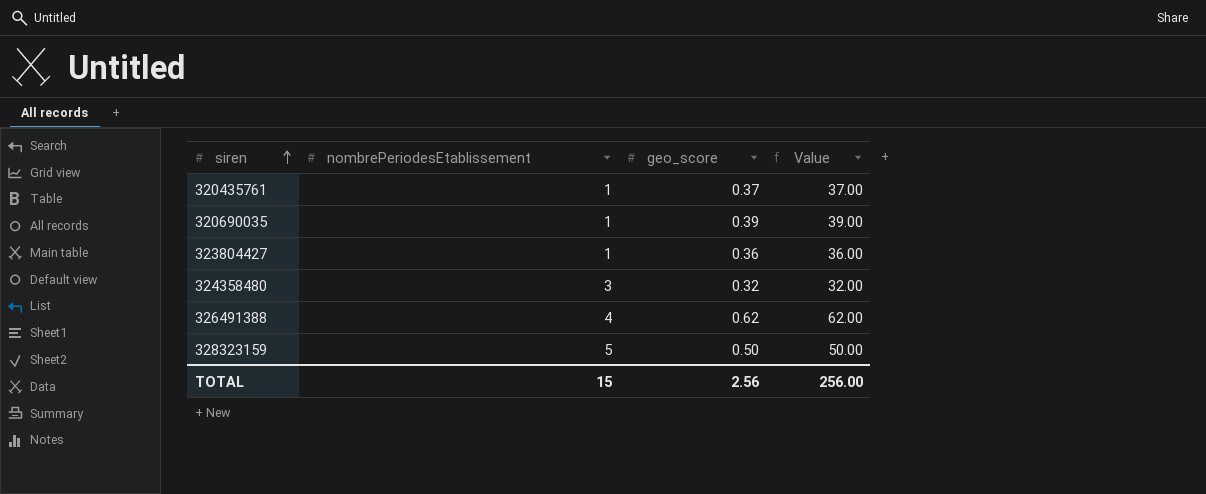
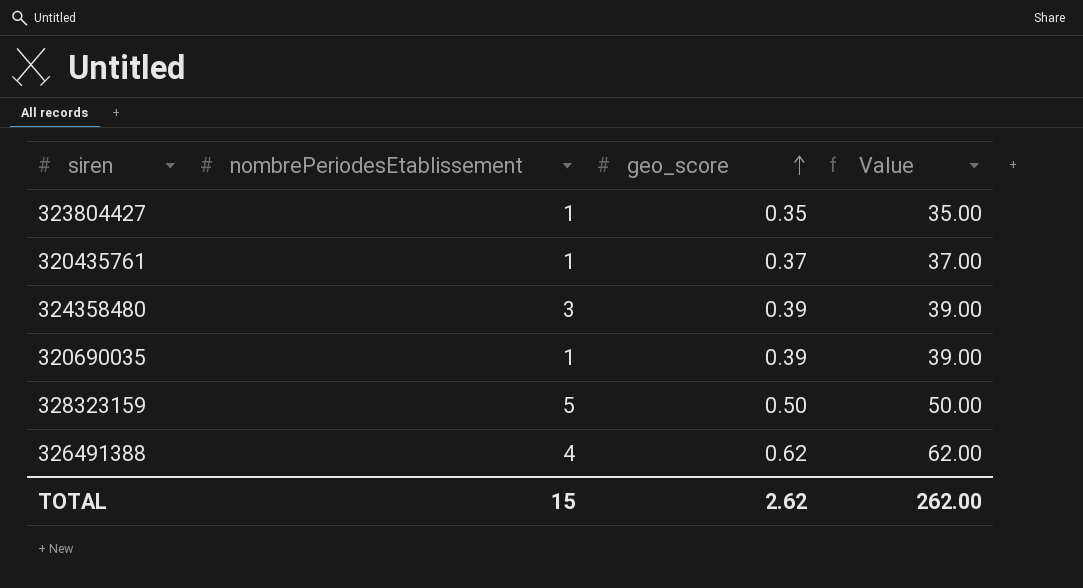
row order: siren ascending -> geo_score ascending
323804427 | geo_score: 0.36 -> 0.35
323804427 | Value: 36.00 -> 35.00
324358480 | geo_score: 0.32 -> 0.39
324358480 | Value: 32.00 -> 39.00
TOTAL | geo_score: 2.56 -> 2.62
TOTAL | Value: 256.00 -> 262.00

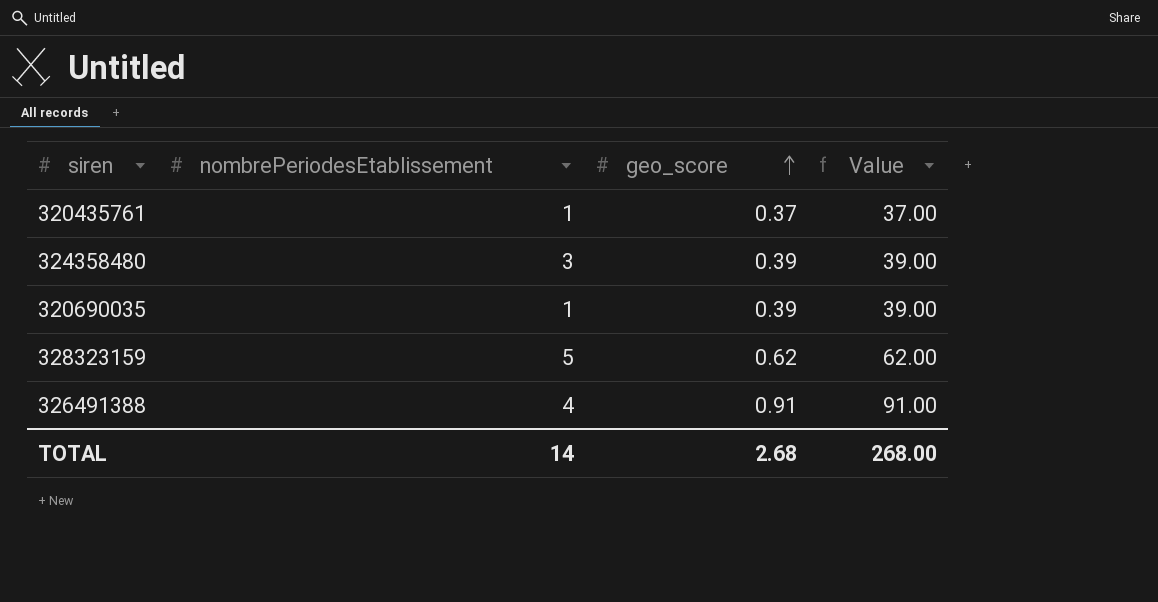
row 323804427: 1 | 0.35 | 35.00 -> none
328323159 | geo_score: 0.50 -> 0.62
328323159 | Value: 50.00 -> 62.00
326491388 | geo_score: 0.62 -> 0.91
326491388 | Value: 62.00 -> 91.00
TOTAL | nombrePeriodesEtablissement: 15 -> 14
TOTAL | geo_score: 2.62 -> 2.68
TOTAL | Value: 262.00 -> 268.00

